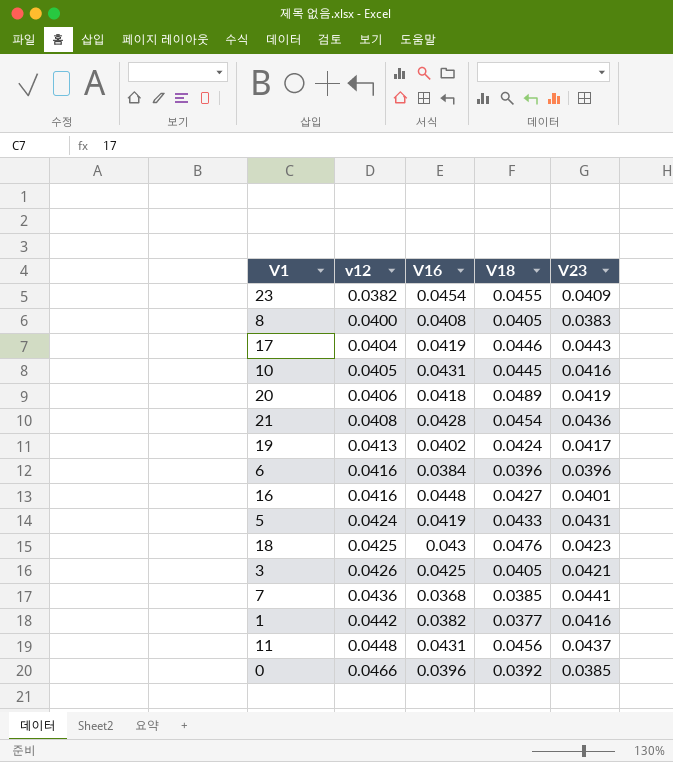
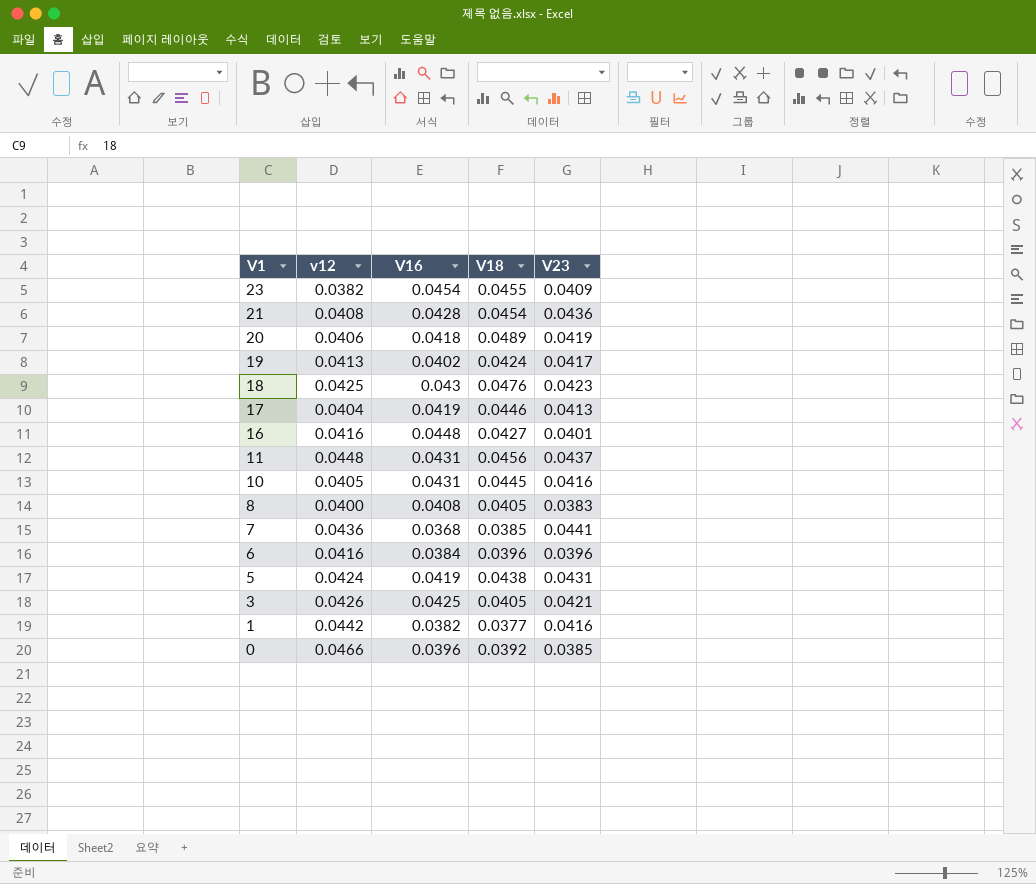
row order: v12 ascending -> V1 descending
17 | V23: 0.0443 -> 0.0413
5 | V18: 0.0433 -> 0.0438

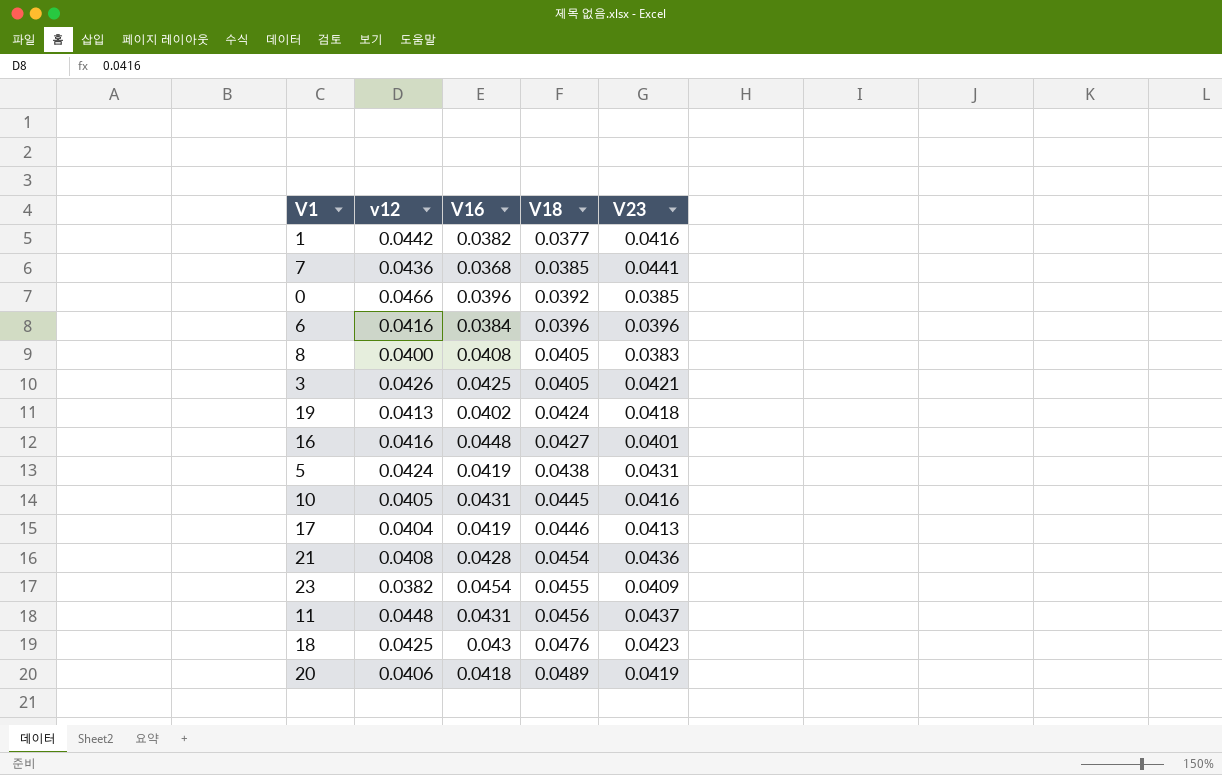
row order: V1 descending -> V18 ascending
19 | V23: 0.0417 -> 0.0418

